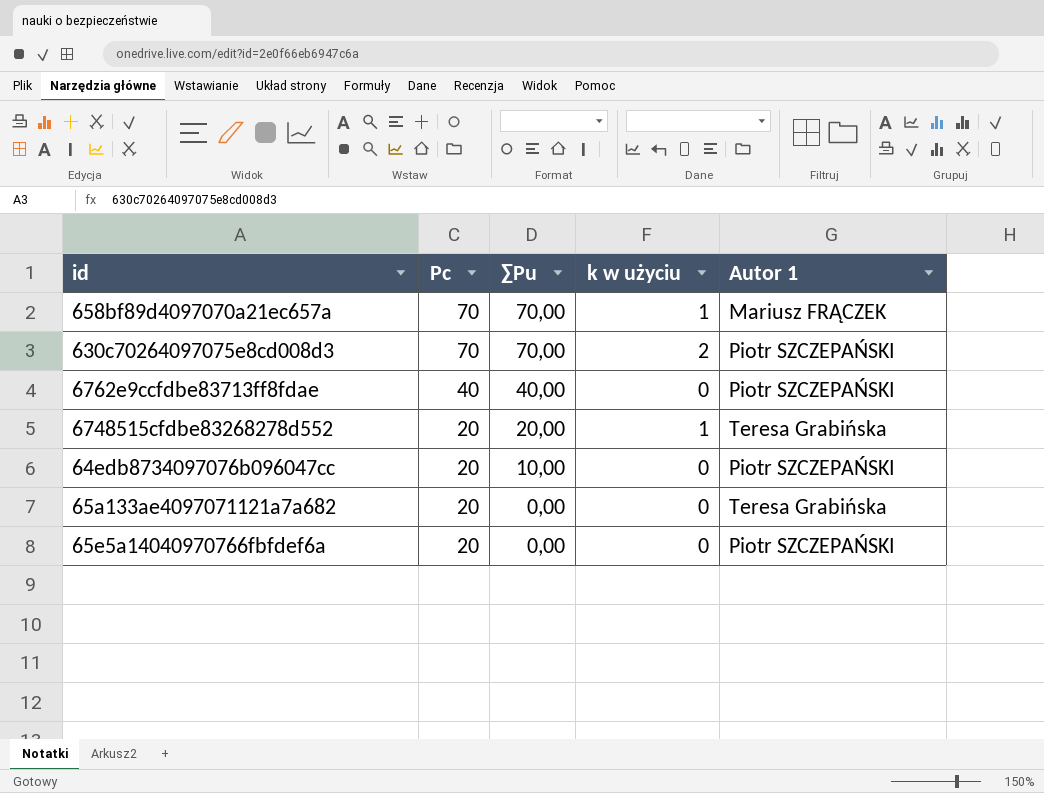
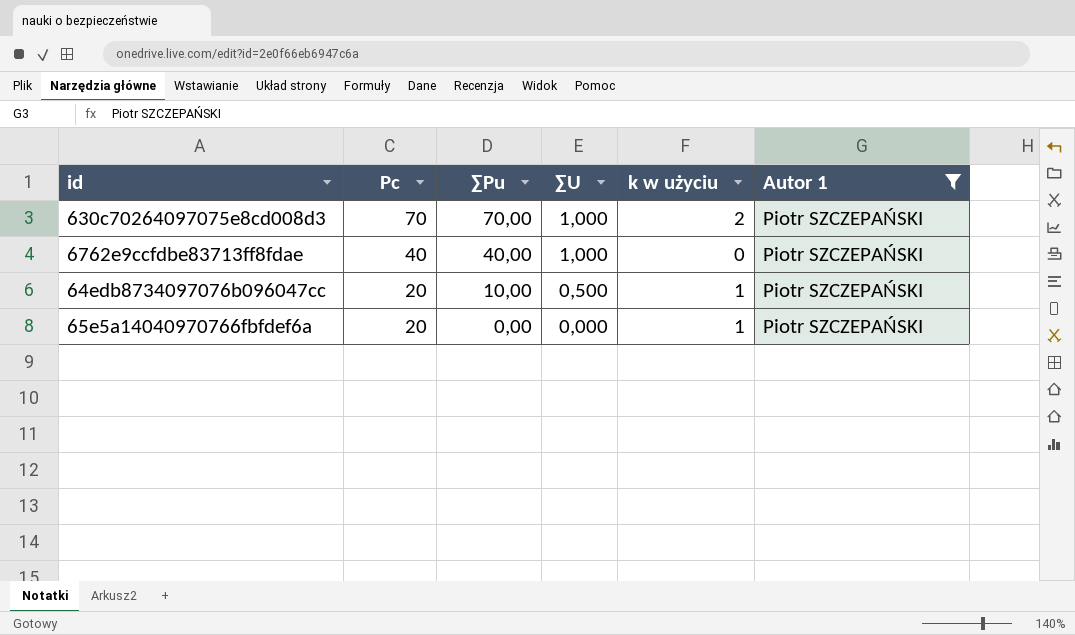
filter: none -> Autor 1 = Piotr SZCZEPAŃSKI
column ∑U | formula: none -> [∑Pu] / [Pc]
64edb8734097076b096047cc | k w użyciu: 0 -> 1
65e5a14040970766fbfdef6a | k w użyciu: 0 -> 1

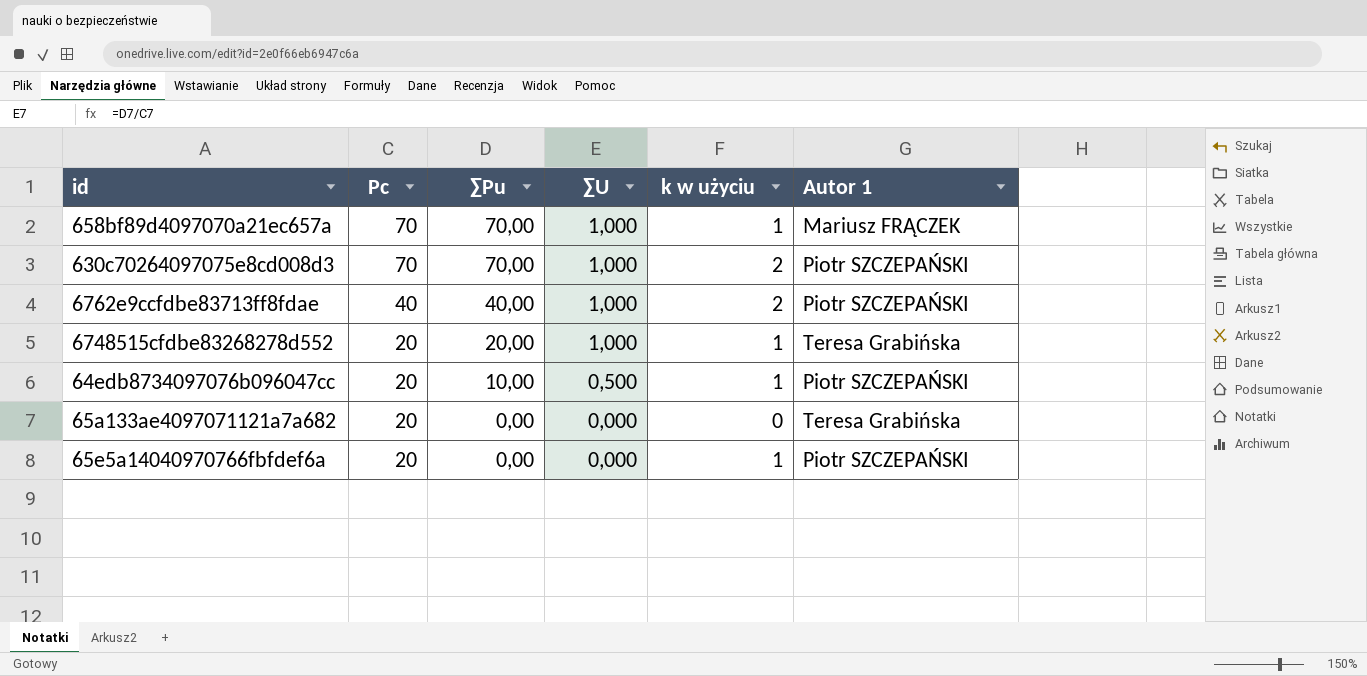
filter: Autor 1 = Piotr SZCZEPAŃSKI -> none
6762e9ccfdbe83713ff8fdae | k w użyciu: 0 -> 2

